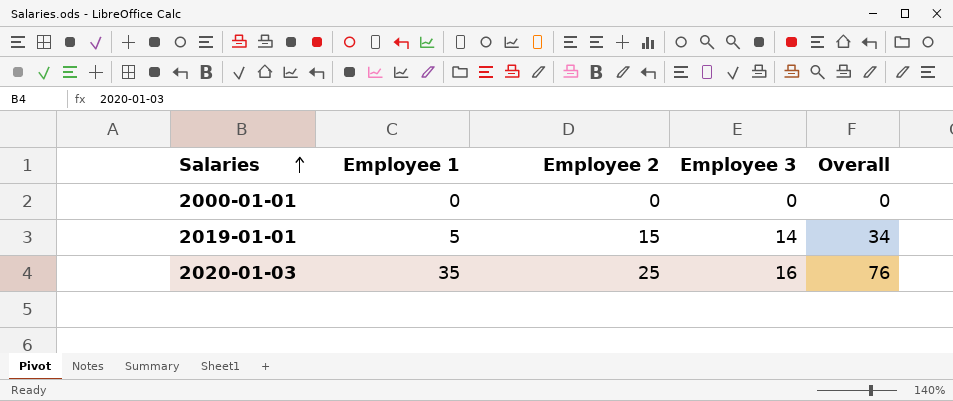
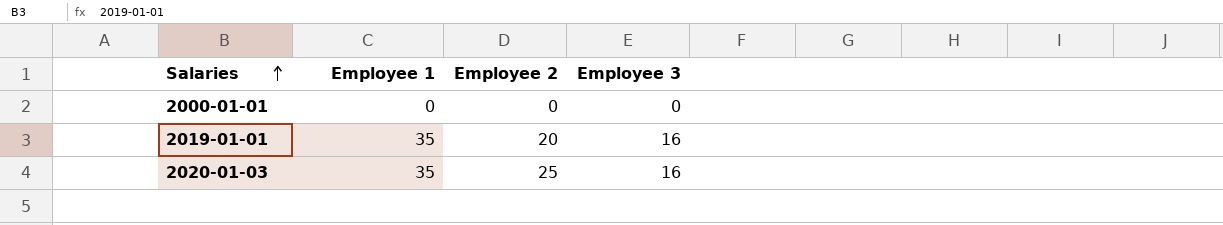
column Overall | formula: [Employee 1] + [Employee 2] + [Employee 3] -> none
2019-01-01 | Employee 1: 5 -> 35
2019-01-01 | Employee 2: 15 -> 20
2019-01-01 | Employee 3: 14 -> 16

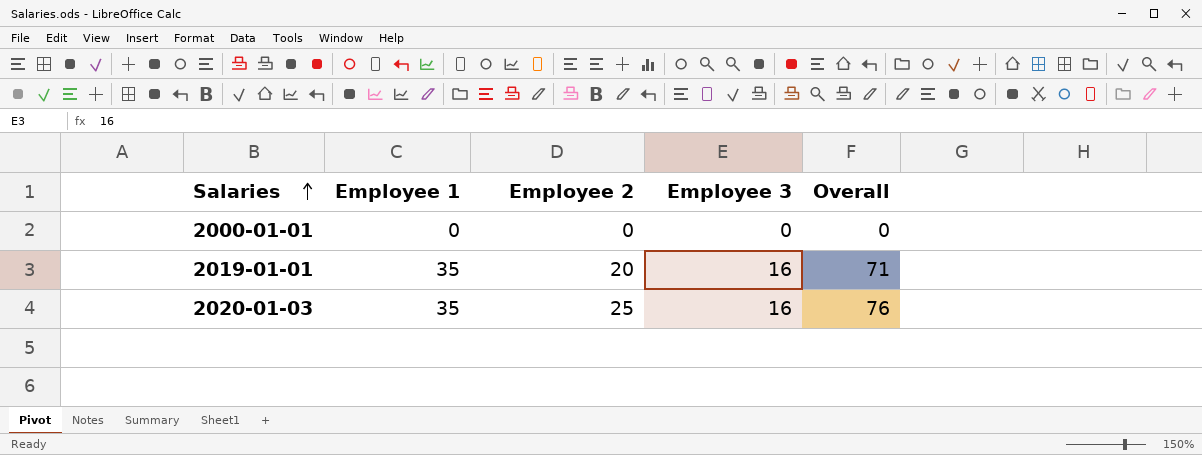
column Overall | formula: none -> [Employee 1] + [Employee 2] + [Employee 3]

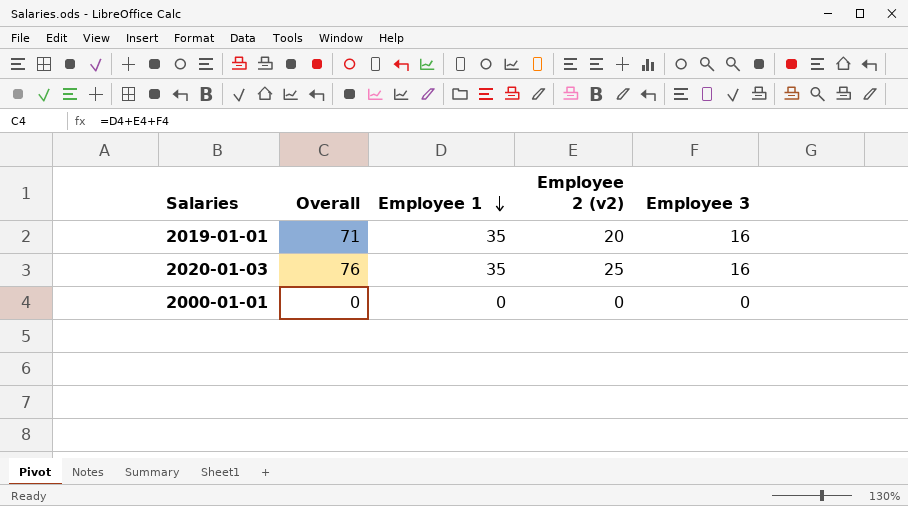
row order: Salaries ascending -> Employee 1 descending
column Overall | position: 5 -> 2
column name: Employee 2 -> Employee 2 (v2)

